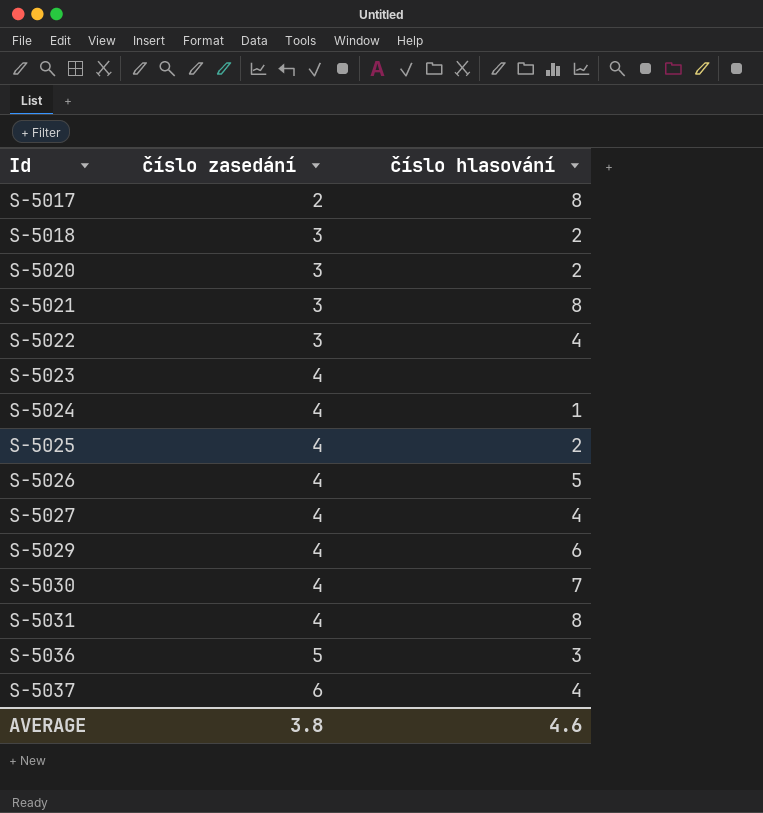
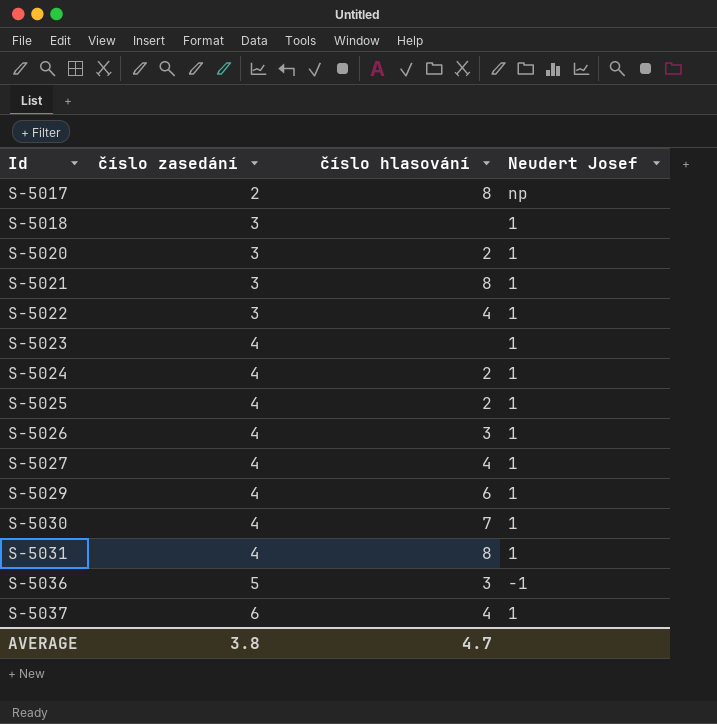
column Neudert Josef | position: none -> 4
S-5018 | číslo hlasování: 2 -> none
S-5024 | číslo hlasování: 1 -> 2
S-5026 | číslo hlasování: 5 -> 3
AVERAGE | číslo hlasování: 4.6 -> 4.7

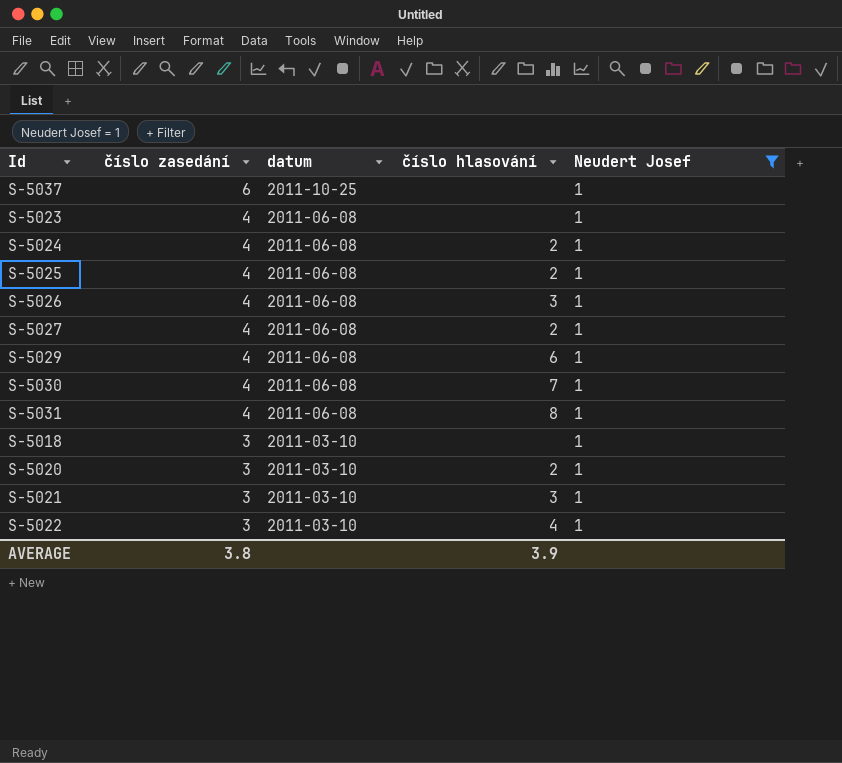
filter: none -> Neudert Josef = 1
row order: Id ascending -> číslo zasedání descending
column datum | position: none -> 3
S-5037 | číslo hlasování: 4 -> none
S-5027 | číslo hlasování: 4 -> 2
S-5021 | číslo hlasování: 8 -> 3
AVERAGE | číslo hlasování: 4.7 -> 3.9

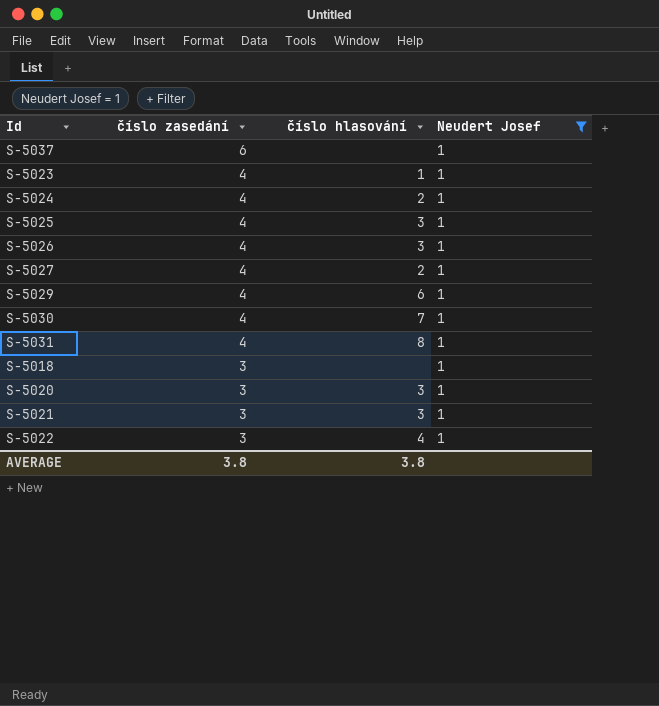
column datum | position: 3 -> none
S-5023 | číslo hlasování: none -> 1
S-5025 | číslo hlasování: 2 -> 3
S-5020 | číslo hlasování: 2 -> 3
AVERAGE | číslo hlasování: 3.9 -> 3.8

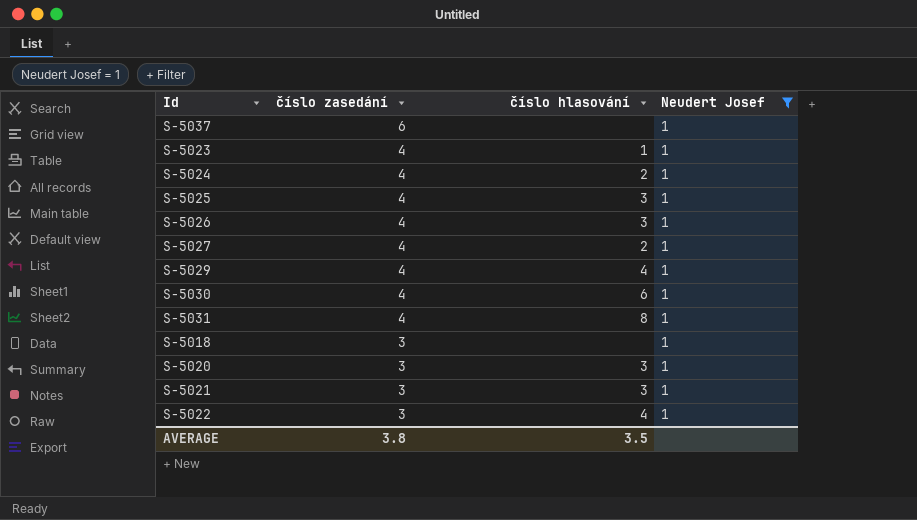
S-5029 | číslo hlasování: 6 -> 4
S-5030 | číslo hlasování: 7 -> 6
AVERAGE | číslo hlasování: 3.8 -> 3.5

